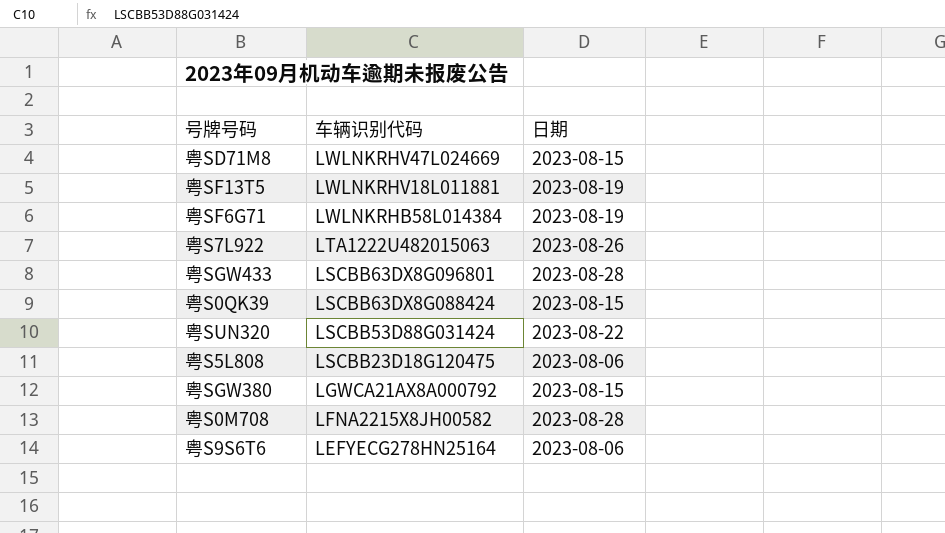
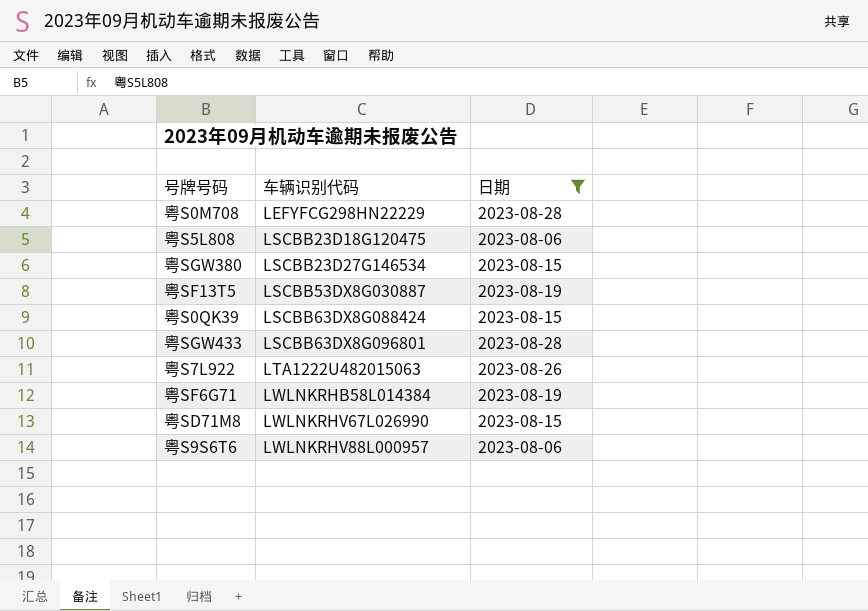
filter: none -> 日期 != 2023-08-22
row order: 车辆识别代码 descending -> 车辆识别代码 ascending
粤S0M708 | 车辆识别代码: LFNA2215X8JH00582 -> LEFYFCG298HN22229
粤SGW380 | 车辆识别代码: LGWCA21AX8A000792 -> LSCBB23D27G146534
粤SF13T5 | 车辆识别代码: LWLNKRHV18L011881 -> LSCBB53DX8G030887
粤SD71M8 | 车辆识别代码: LWLNKRHV47L024669 -> LWLNKRHV67L026990
粤S9S6T6 | 车辆识别代码: LEFYECG278HN25164 -> LWLNKRHV88L000957

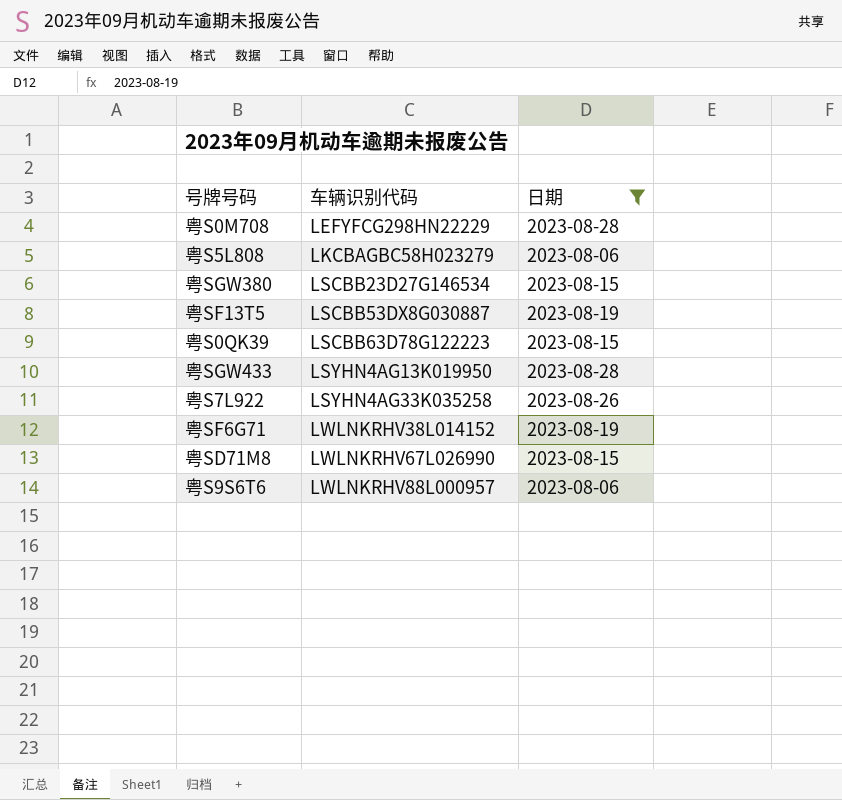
粤S5L808 | 车辆识别代码: LSCBB23D18G120475 -> LKCBAGBC58H023279
粤S0QK39 | 车辆识别代码: LSCBB63DX8G088424 -> LSCBB63D78G122223
粤SGW433 | 车辆识别代码: LSCBB63DX8G096801 -> LSYHN4AG13K019950
粤S7L922 | 车辆识别代码: LTA1222U482015063 -> LSYHN4AG33K035258
粤SF6G71 | 车辆识别代码: LWLNKRHB58L014384 -> LWLNKRHV38L014152

